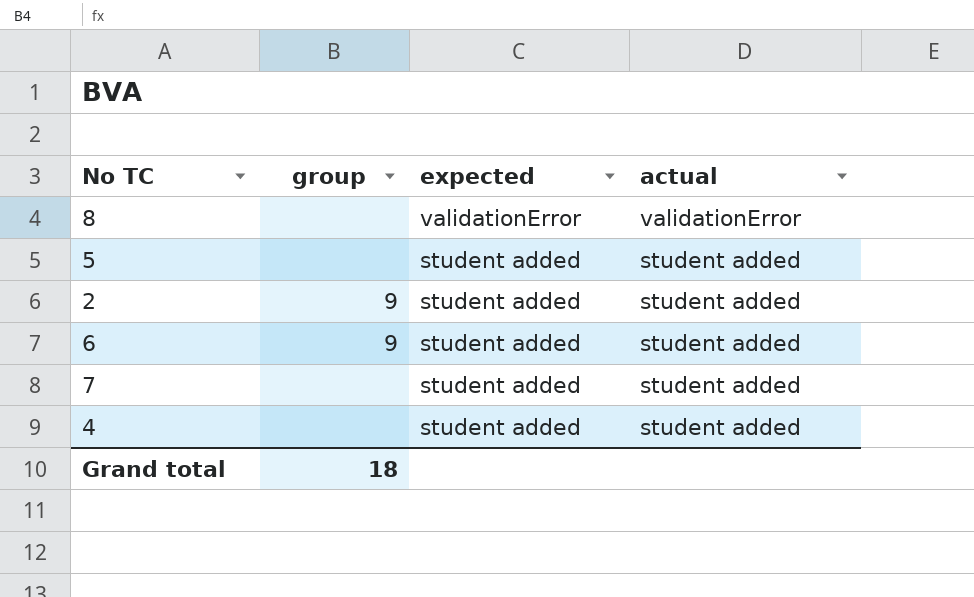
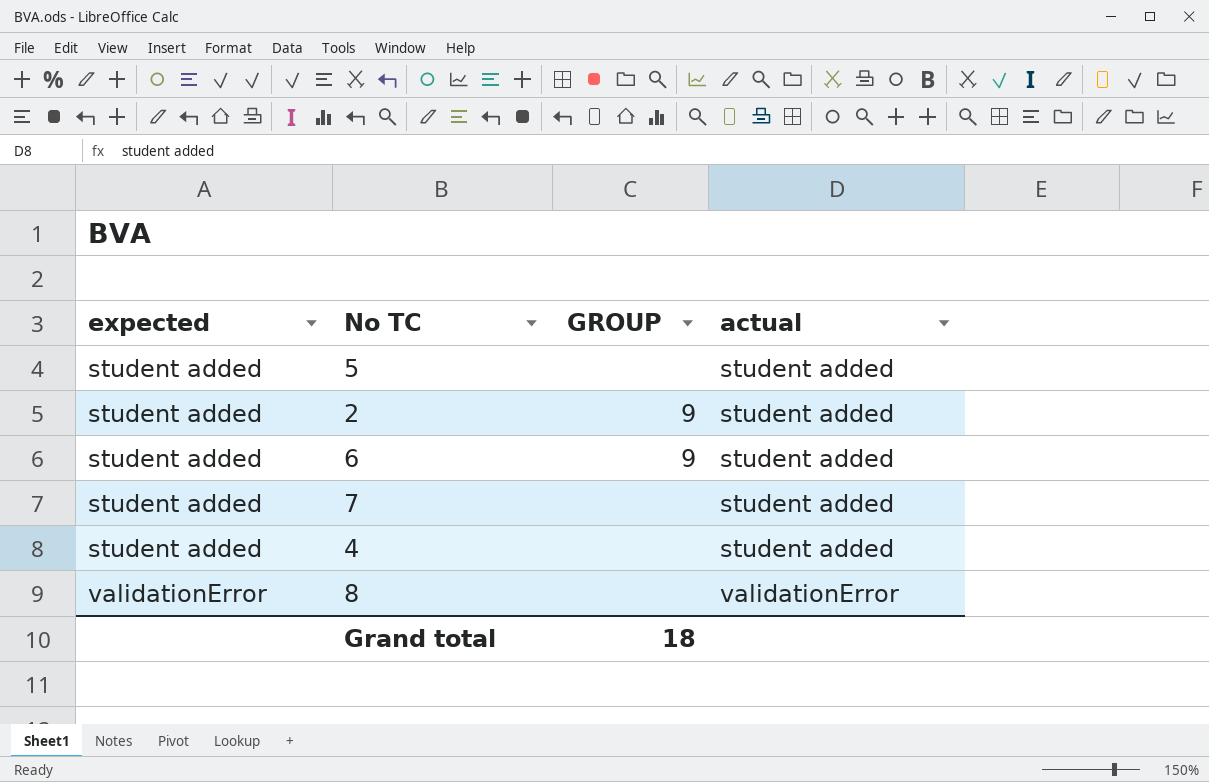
row order: expected descending -> expected ascending
column expected | position: 3 -> 1
column name: group -> GROUP

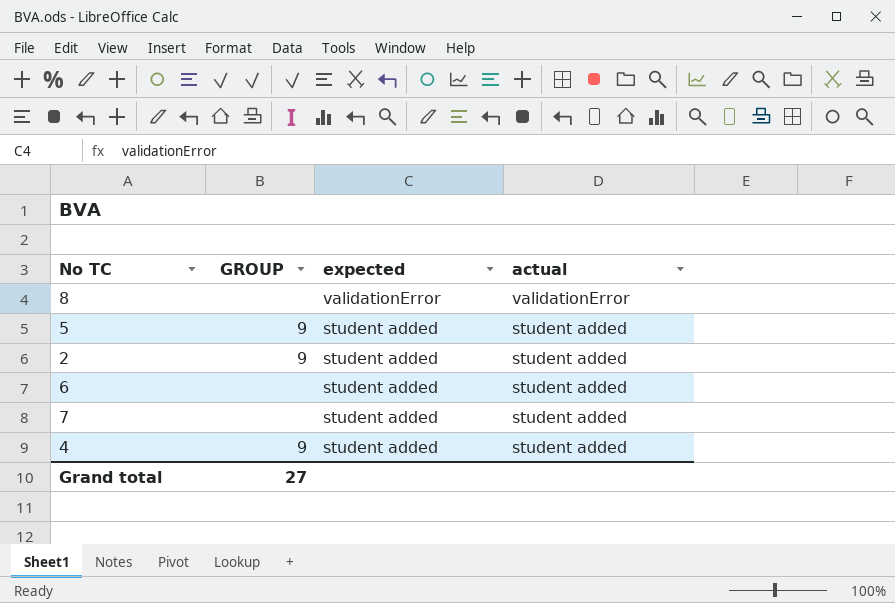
row order: expected ascending -> expected descending
column expected | position: 1 -> 3
5 | GROUP: none -> 9
6 | GROUP: 9 -> none
4 | GROUP: none -> 9
Grand total | GROUP: 18 -> 27

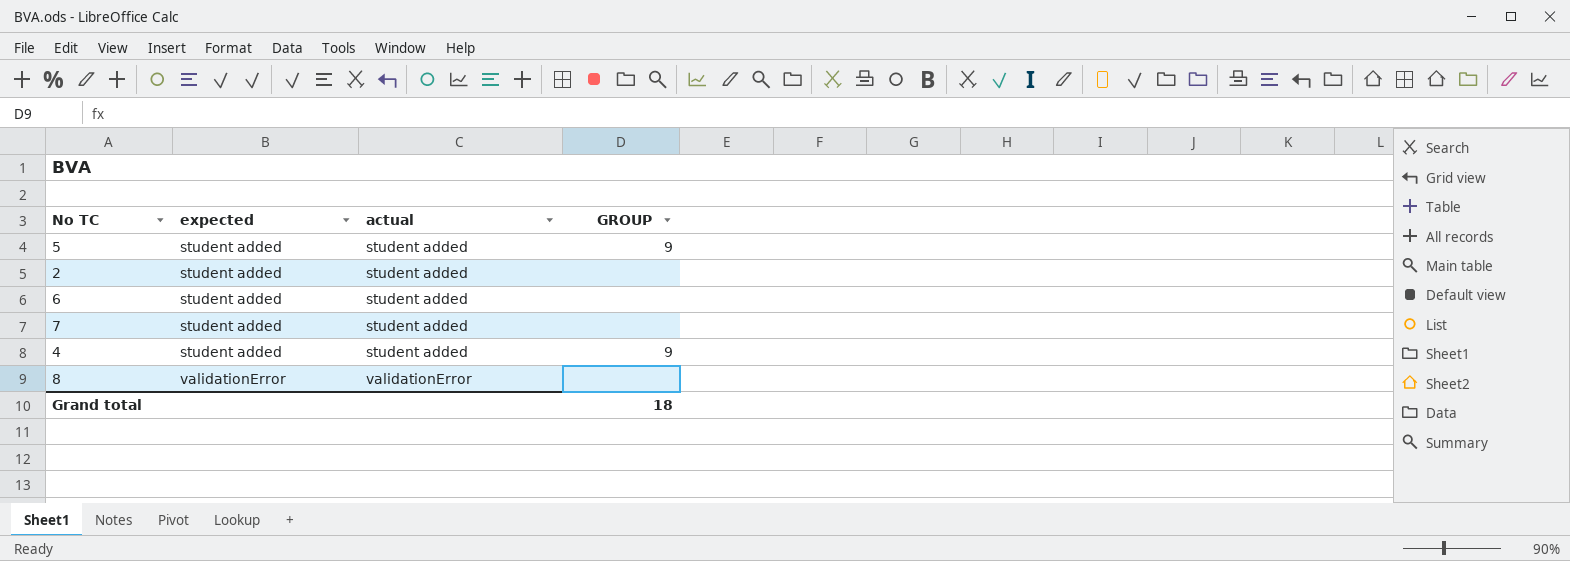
row order: expected descending -> expected ascending
column GROUP | position: 2 -> 4
2 | GROUP: 9 -> none
Grand total | GROUP: 27 -> 18

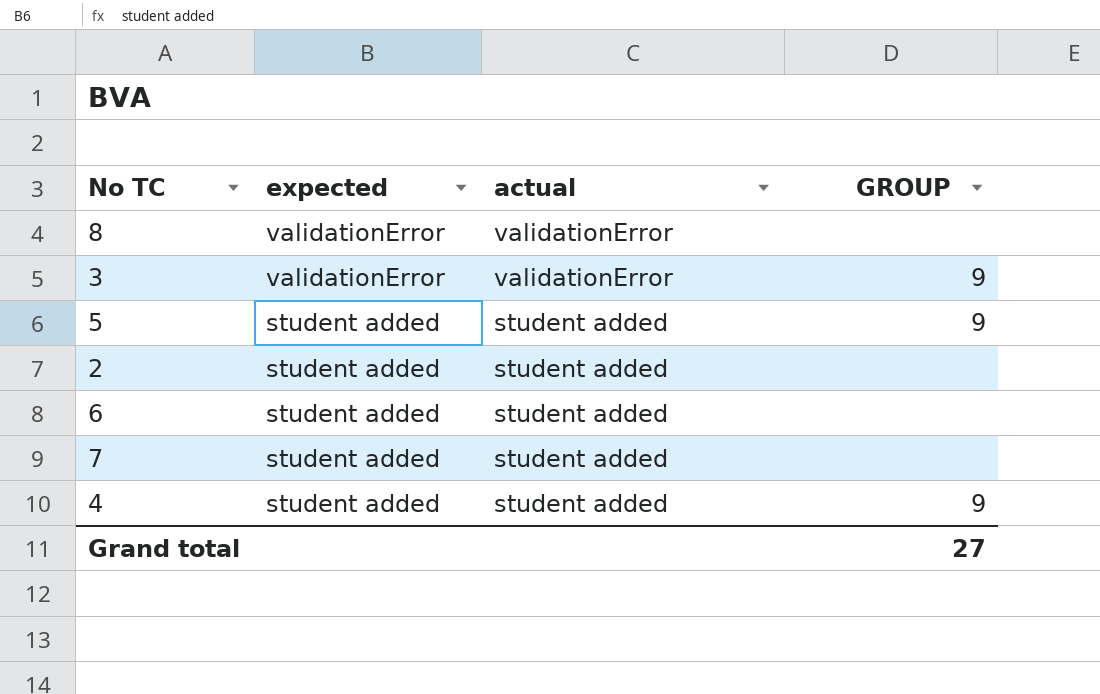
row order: expected ascending -> expected descending
row 3: none -> validationError | validationError | 9
Grand total | GROUP: 18 -> 27

